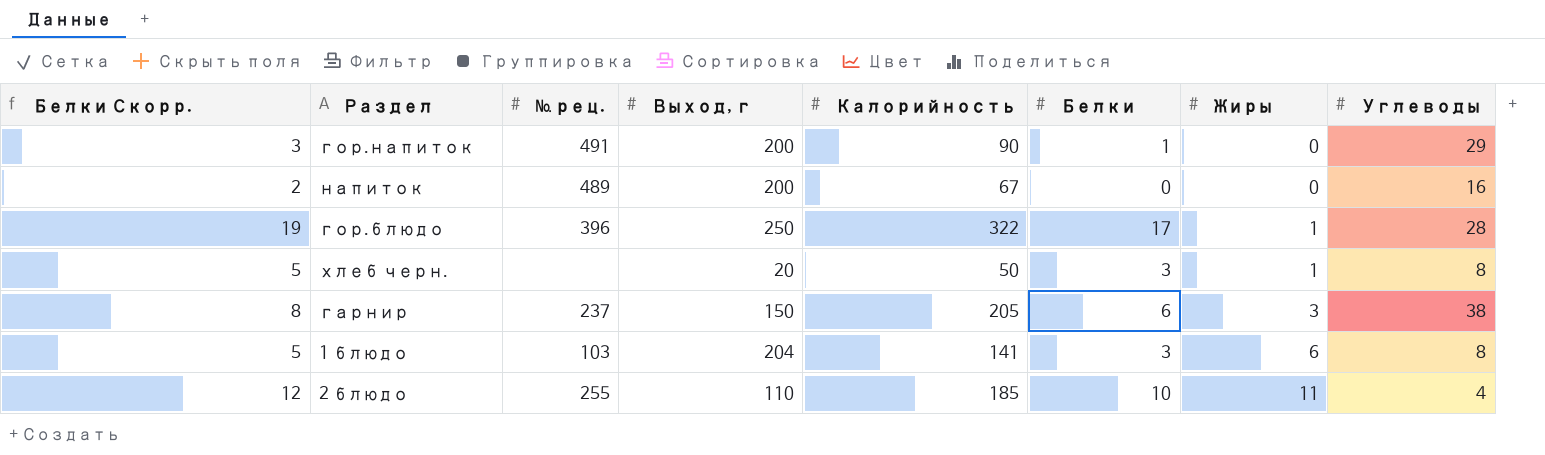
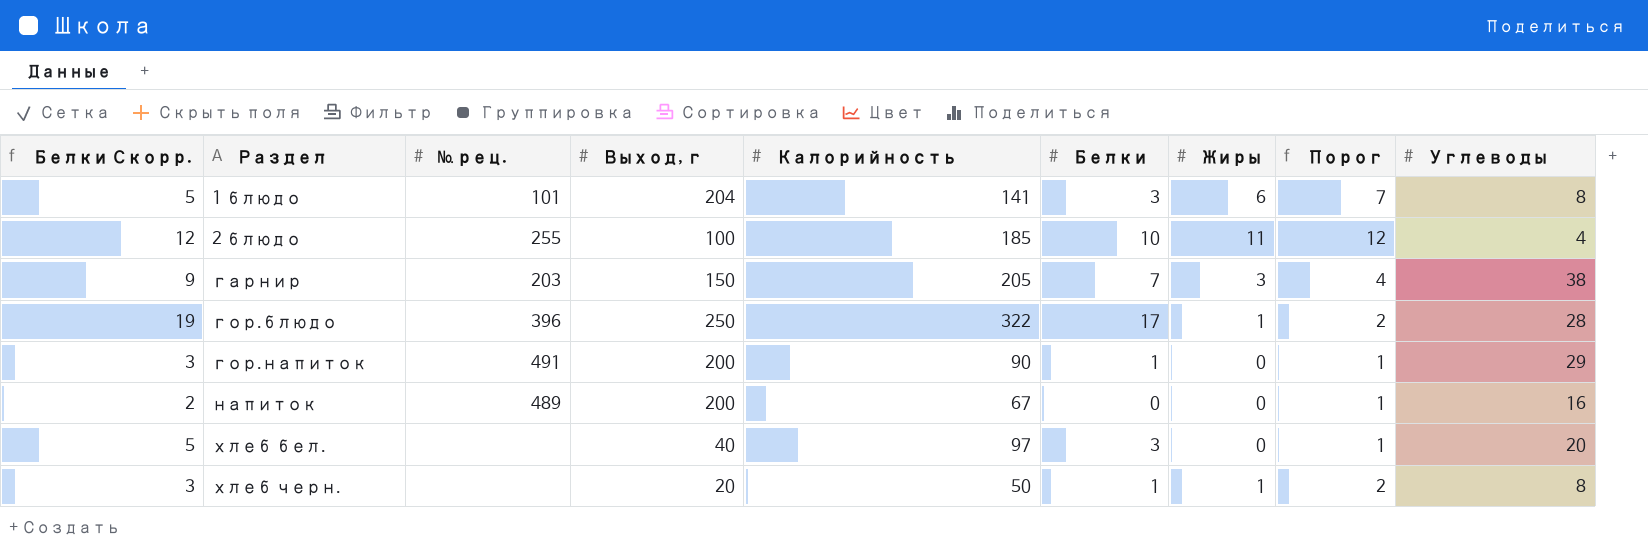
row order: Жиры ascending -> Раздел ascending
column Порог | formula: none -> [Жиры] + 1
1 блюдо | № рец.: 103 -> 101
2 блюдо | Выход, г: 110 -> 100
гарнир | Белки Скорр.: 8 -> 9
гарнир | № рец.: 237 -> 203
гарнир | Белки: 6 -> 7
row хлеб бел.: none -> 5 | none | 40 | 97 | 3 | 0 | 1 | 20
хлеб черн. | Белки Скорр.: 5 -> 3
хлеб черн. | Белки: 3 -> 1

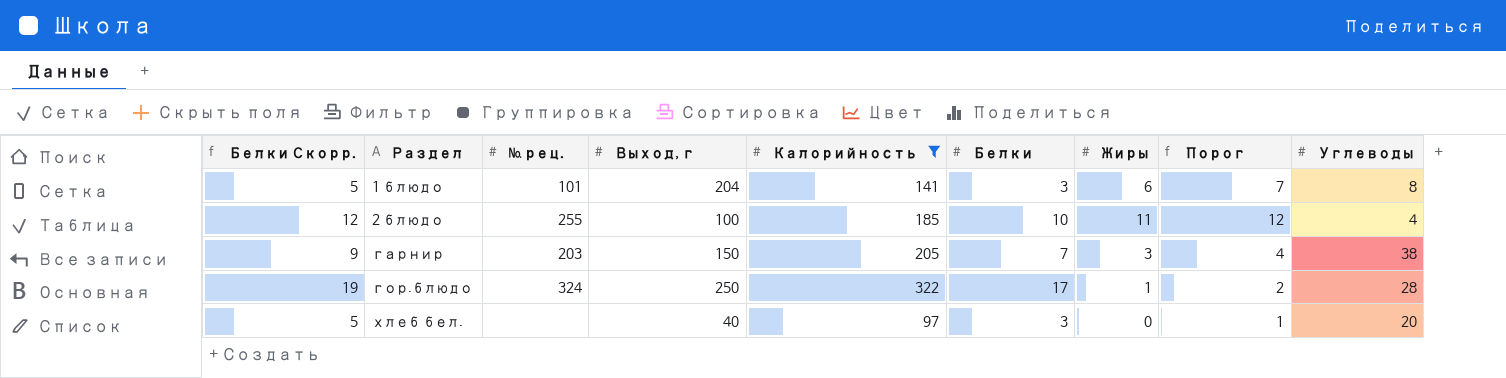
filter: none -> Калорийность >= 97
гор.блюдо | № рец.: 396 -> 324

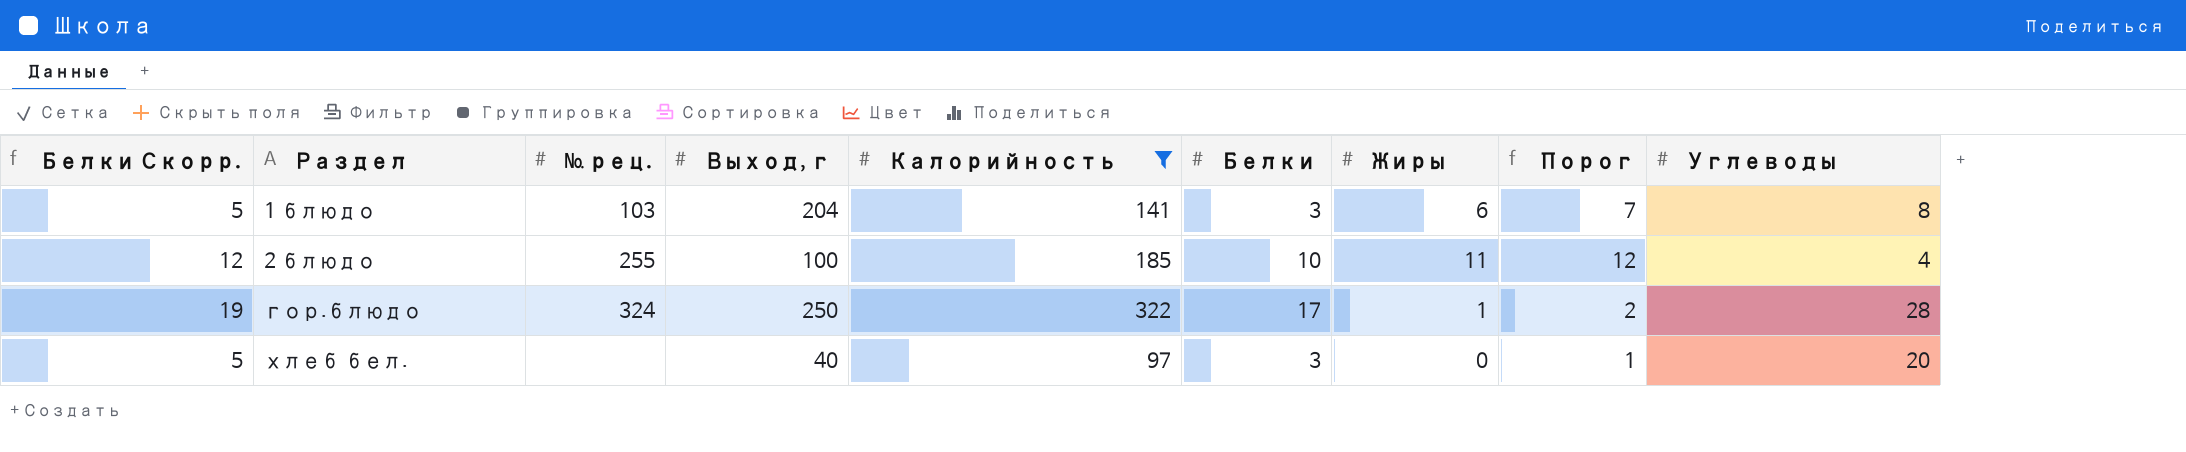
row гарнир: 9 | 203 | 150 | 205 | 7 | 3 | 4 | 38 -> none
1 блюдо | № рец.: 101 -> 103

